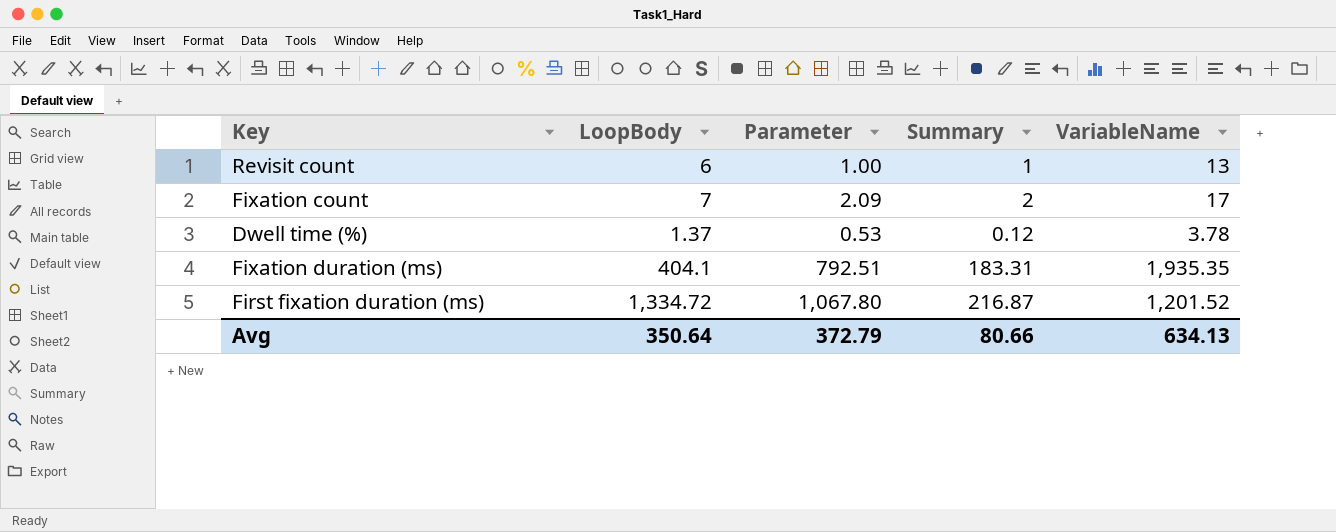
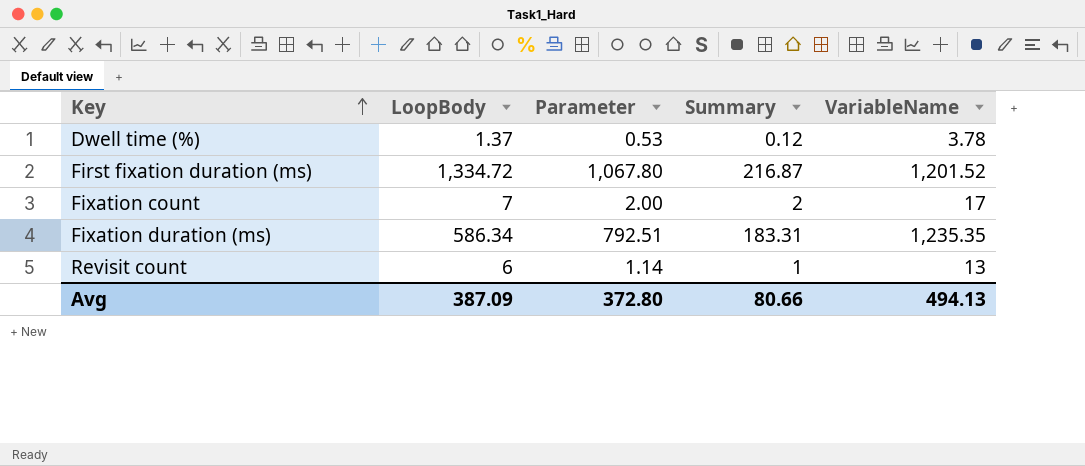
row order: none -> Key ascending
Fixation count | Parameter: 2.09 -> 2.00
Fixation duration (ms) | LoopBody: 404.1 -> 586.34
Fixation duration (ms) | VariableName: 1,935.35 -> 1,235.35
Revisit count | Parameter: 1.00 -> 1.14
Avg | LoopBody: 350.64 -> 387.09
Avg | Parameter: 372.79 -> 372.80
Avg | VariableName: 634.13 -> 494.13

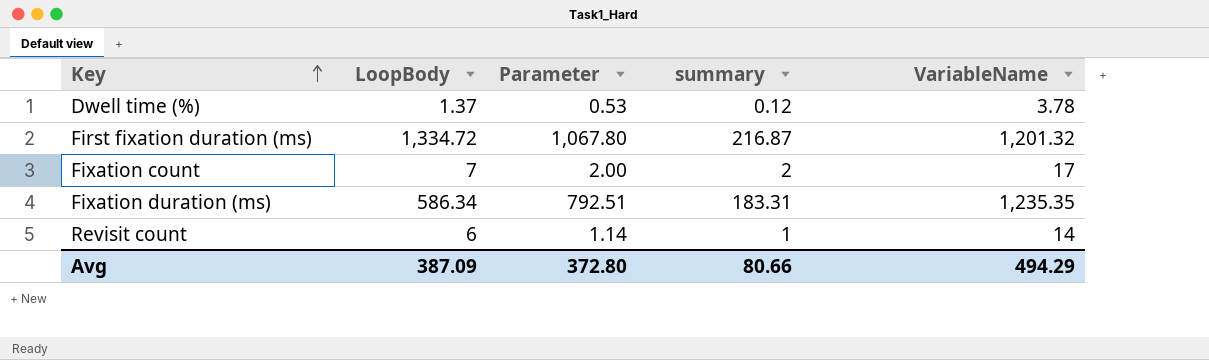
column name: Summary -> summary
First fixation duration (ms) | VariableName: 1,201.52 -> 1,201.32
Revisit count | VariableName: 13 -> 14
Avg | VariableName: 494.13 -> 494.29

